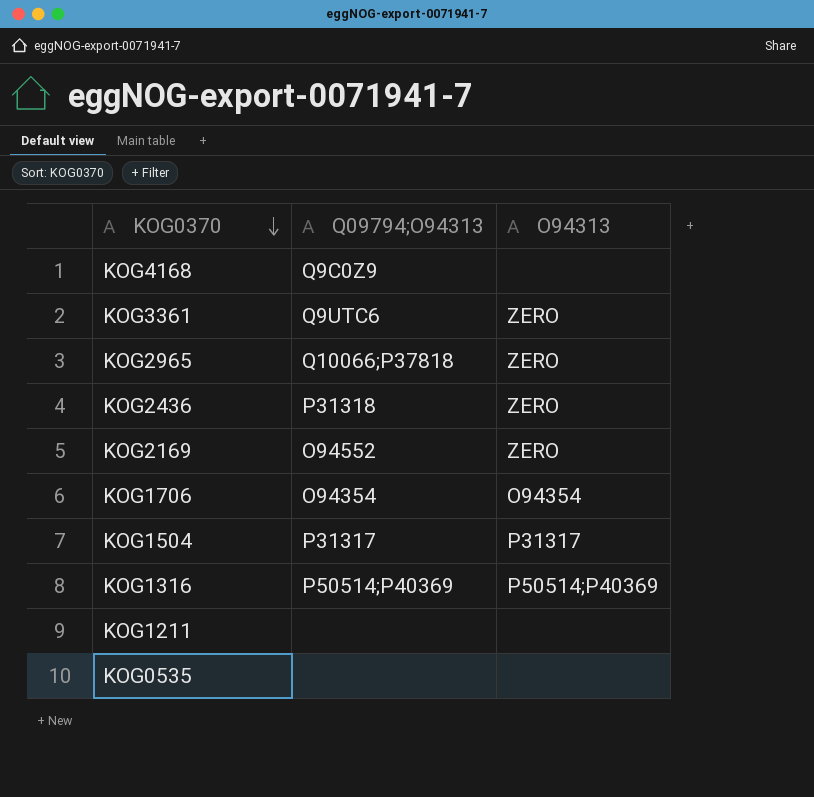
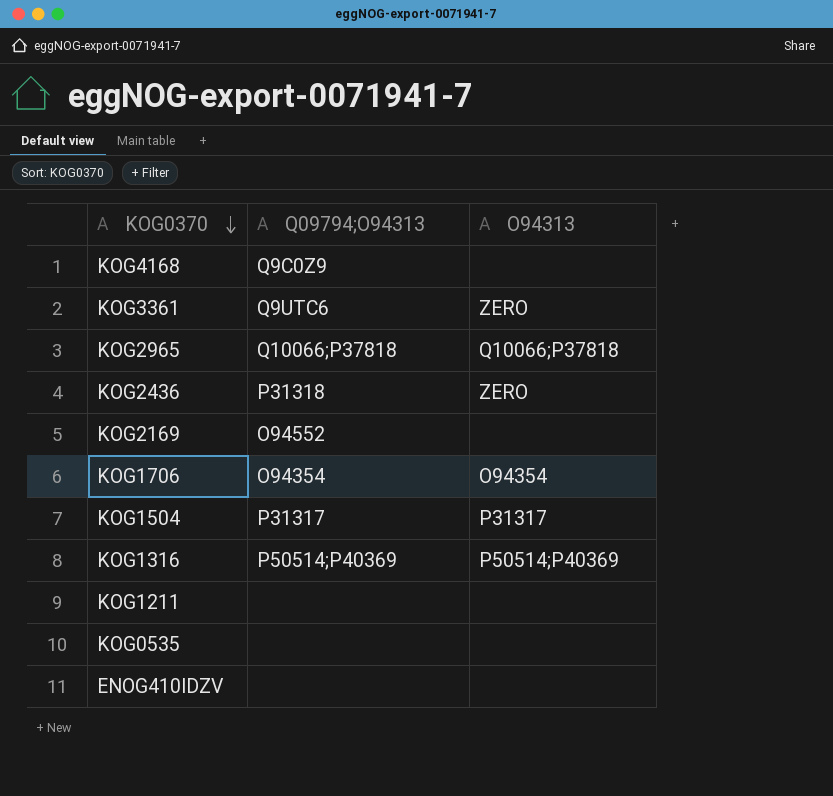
KOG2965 | O94313: ZERO -> Q10066;P37818
KOG2169 | O94313: ZERO -> none
row ENOG410IDZV: none -> none | none

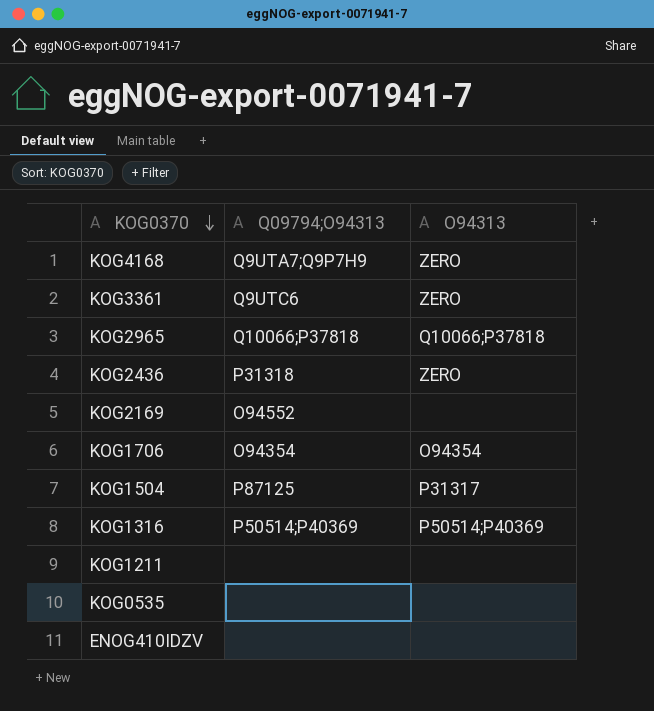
KOG4168 | Q09794;O94313: Q9C0Z9 -> Q9UTA7;Q9P7H9
KOG4168 | O94313: none -> ZERO
KOG1504 | Q09794;O94313: P31317 -> P87125

